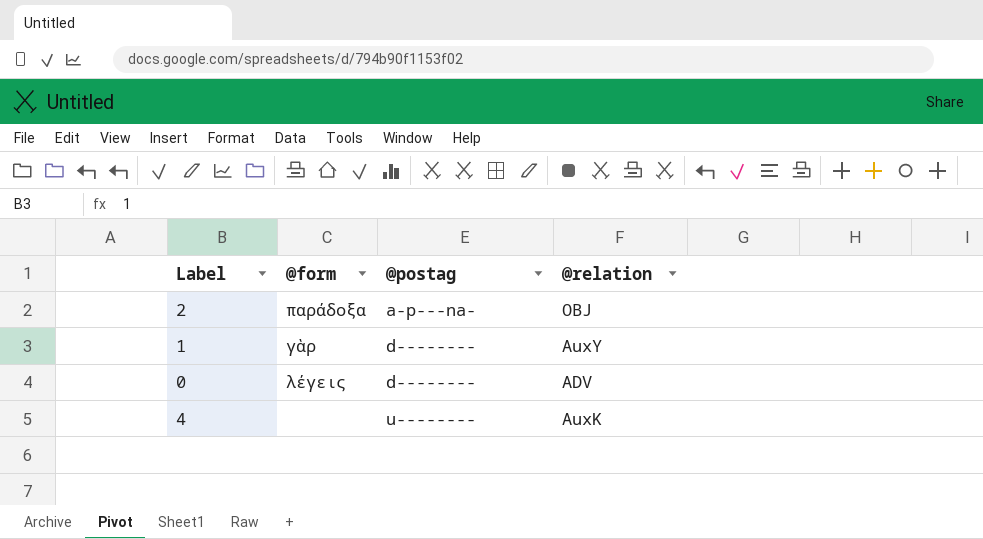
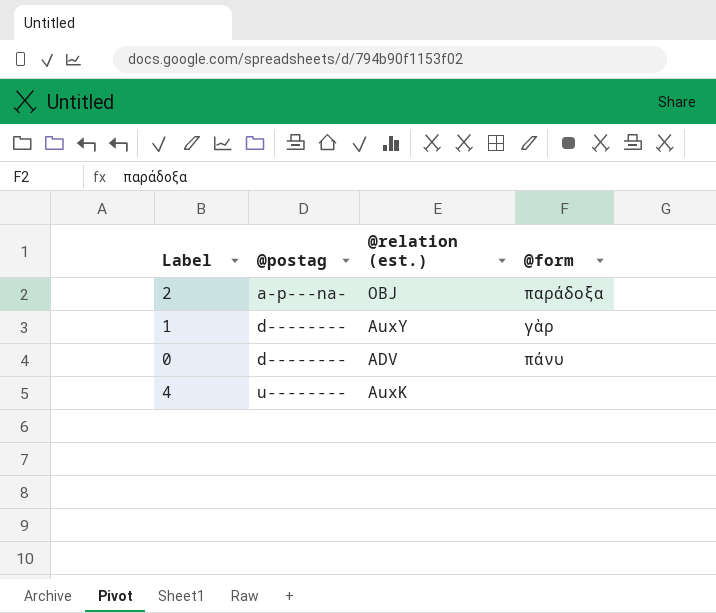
column name: @relation -> @relation (est.)
column @form | position: 2 -> 4
0 | @form: λέγεις -> πάνυ

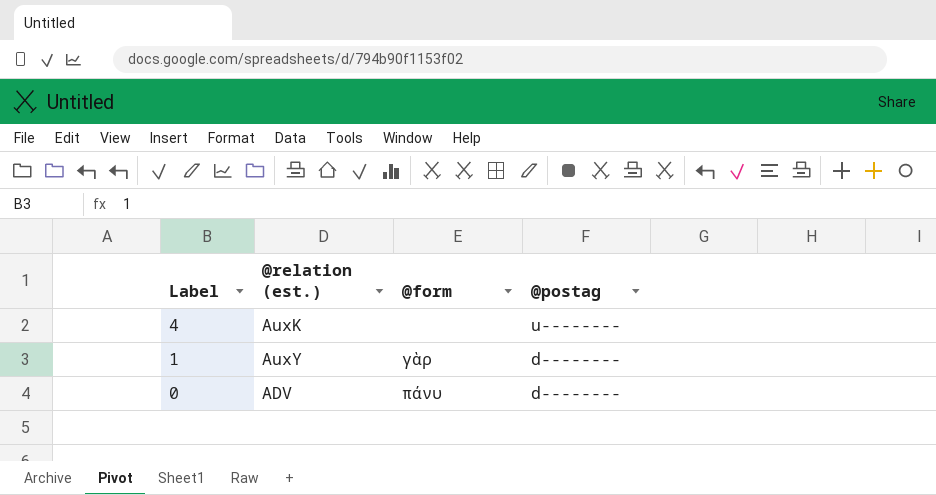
row order: @postag ascending -> Label descending
column @postag | position: 2 -> 4
row 2: a-p---na- | OBJ | παράδοξα -> none

